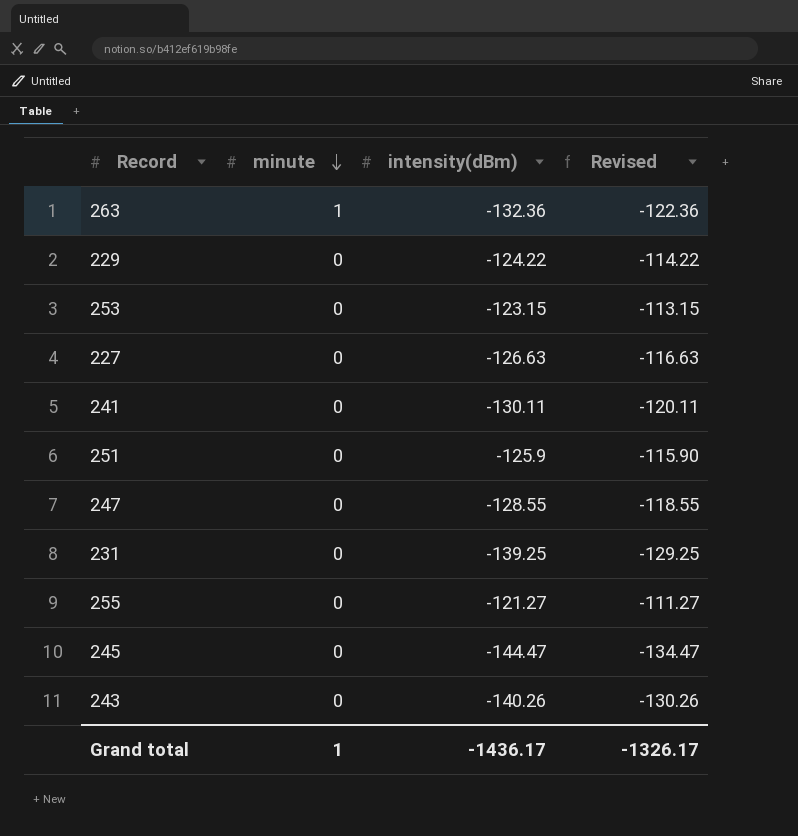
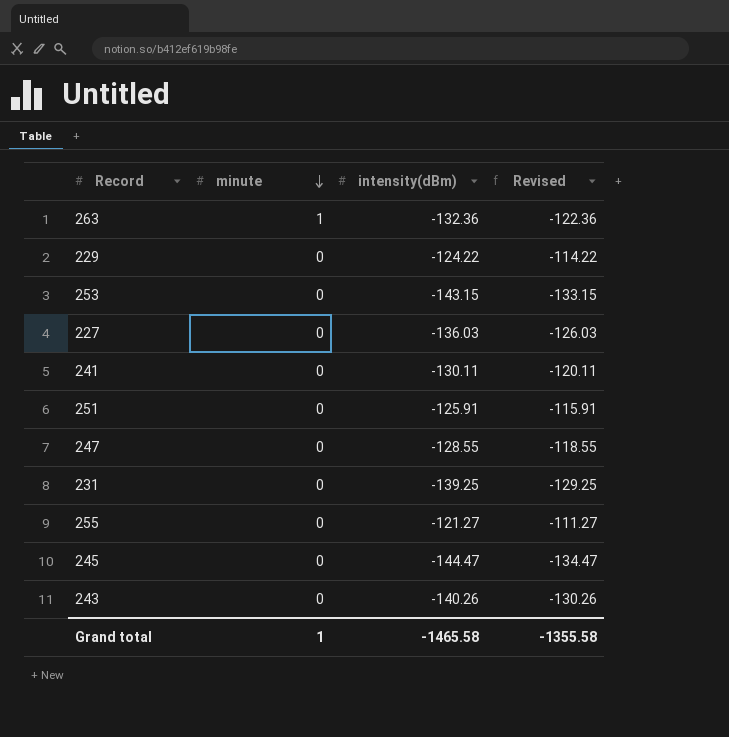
253 | intensity(dBm): -123.15 -> -143.15
253 | Revised: -113.15 -> -133.15
227 | intensity(dBm): -126.63 -> -136.03
227 | Revised: -116.63 -> -126.03
251 | intensity(dBm): -125.9 -> -125.91
251 | Revised: -115.90 -> -115.91
Grand total | intensity(dBm): -1436.17 -> -1465.58
Grand total | Revised: -1326.17 -> -1355.58

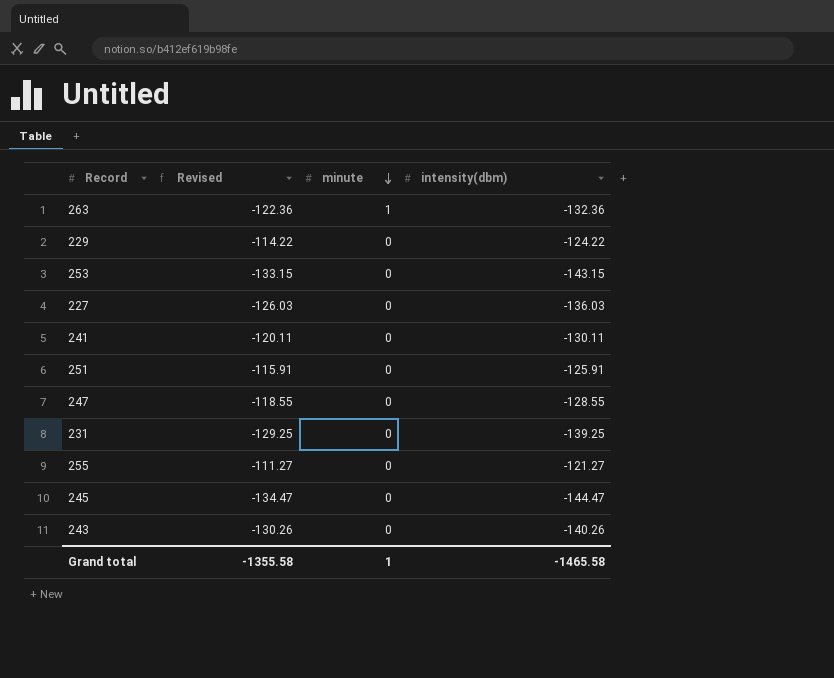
column Revised | position: 4 -> 2
column name: intensity(dBm) -> intensity(dbm)

